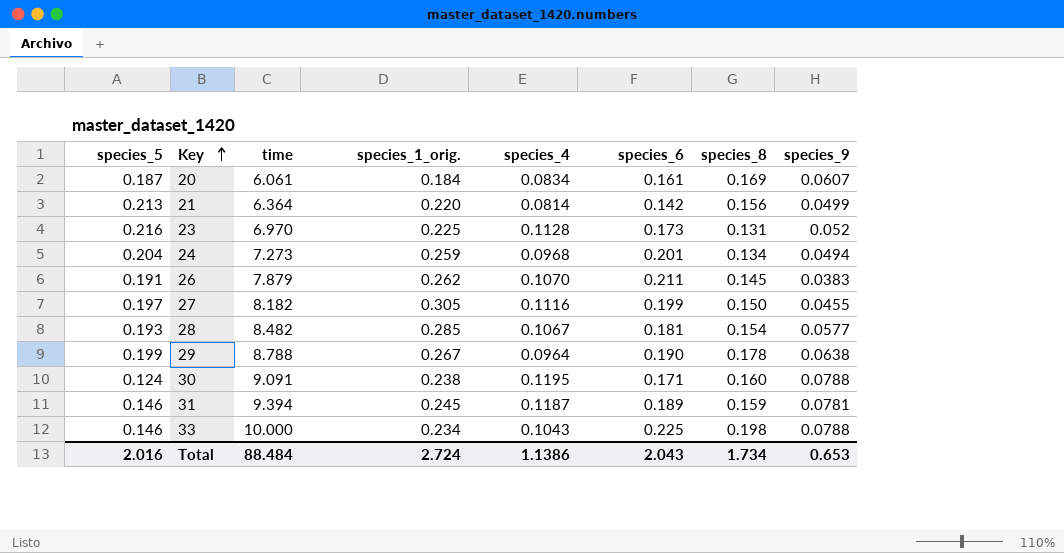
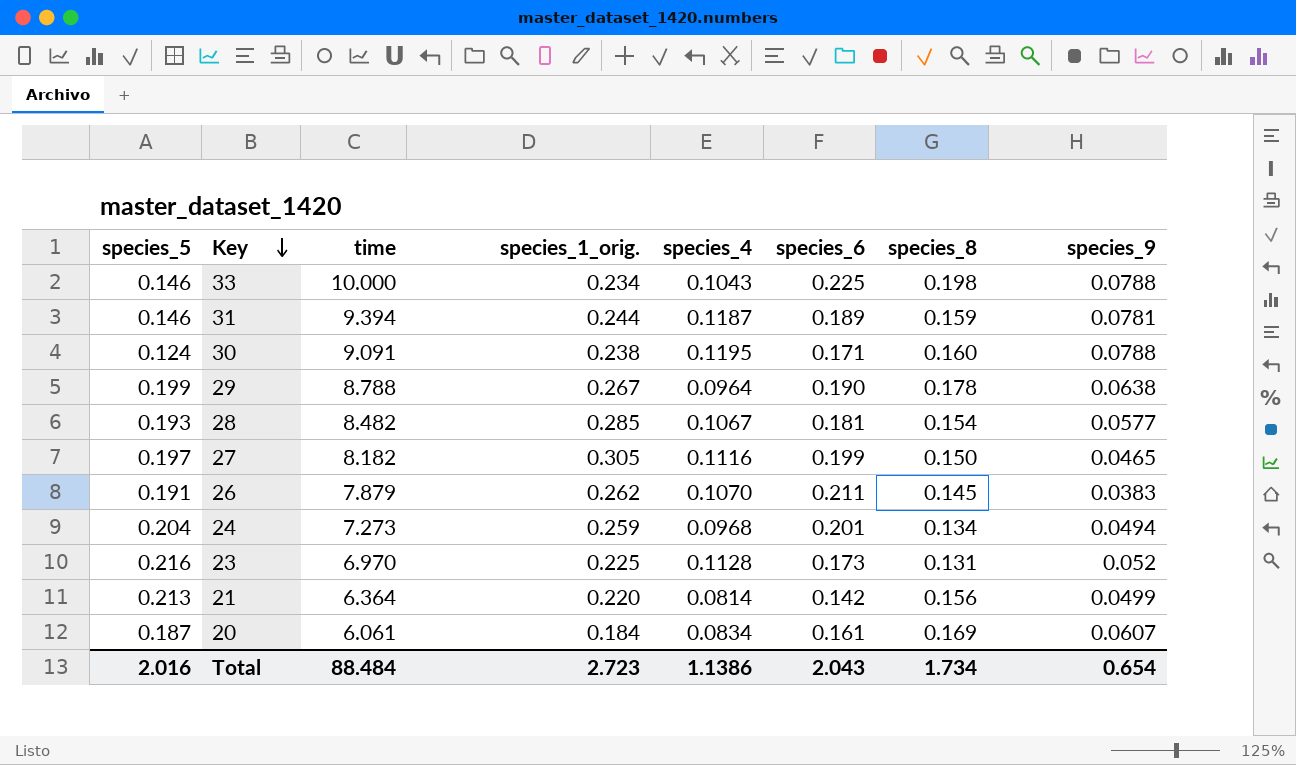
row order: Key ascending -> Key descending
31 | species_1_orig.: 0.245 -> 0.244
27 | species_9: 0.0455 -> 0.0465
Total | species_1_orig.: 2.724 -> 2.723
Total | species_9: 0.653 -> 0.654

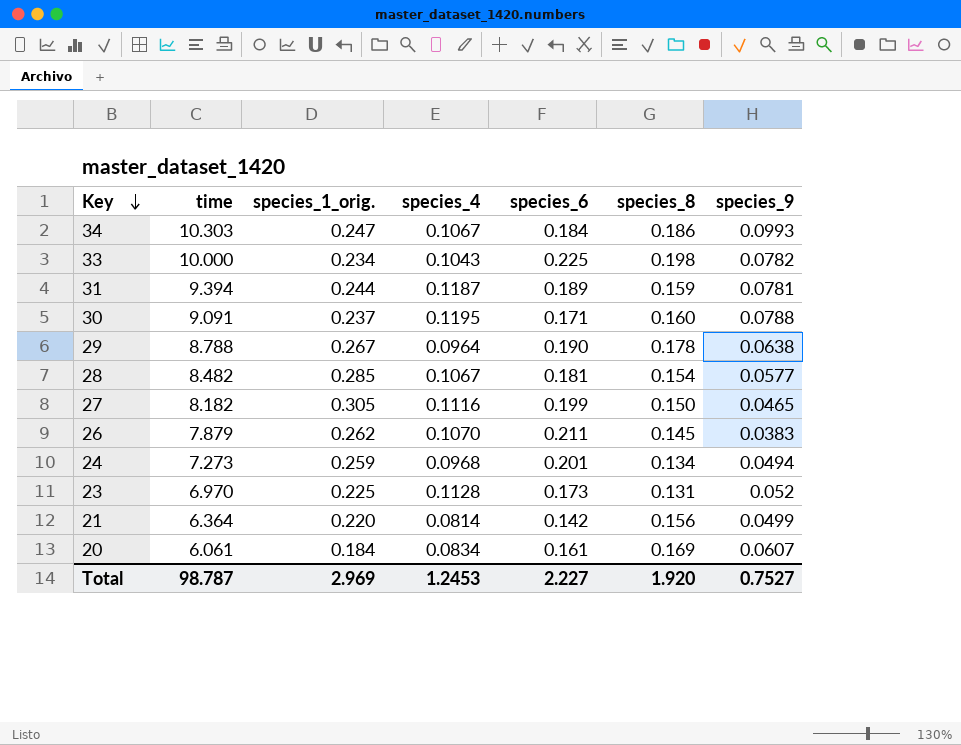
column species_5 | position: 1 -> none
row 34: none -> 10.303 | 0.247 | 0.1067 | 0.184 | 0.186 | 0.0993
33 | species_9: 0.0788 -> 0.0782
30 | species_1_orig.: 0.238 -> 0.237
Total | time: 88.484 -> 98.787
Total | species_1_orig.: 2.723 -> 2.969
Total | species_4: 1.1386 -> 1.2453
Total | species_6: 2.043 -> 2.227
Total | species_8: 1.734 -> 1.920
Total | species_9: 0.654 -> 0.7527

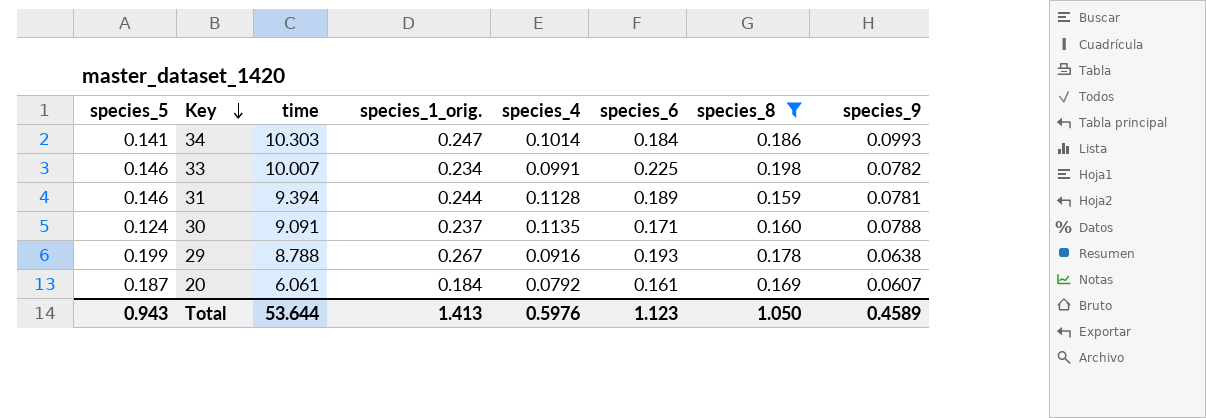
filter: none -> species_8 >= 0.159
column species_5 | position: none -> 1
34 | species_4: 0.1067 -> 0.1014
33 | time: 10.000 -> 10.007
33 | species_4: 0.1043 -> 0.0991
31 | species_4: 0.1187 -> 0.1128
30 | species_4: 0.1195 -> 0.1135
29 | species_4: 0.0964 -> 0.0916
29 | species_6: 0.190 -> 0.193
20 | species_4: 0.0834 -> 0.0792
Total | time: 98.787 -> 53.644
Total | species_1_orig.: 2.969 -> 1.413
Total | species_4: 1.2453 -> 0.5976
Total | species_6: 2.227 -> 1.123
Total | species_8: 1.920 -> 1.050
Total | species_9: 0.7527 -> 0.4589

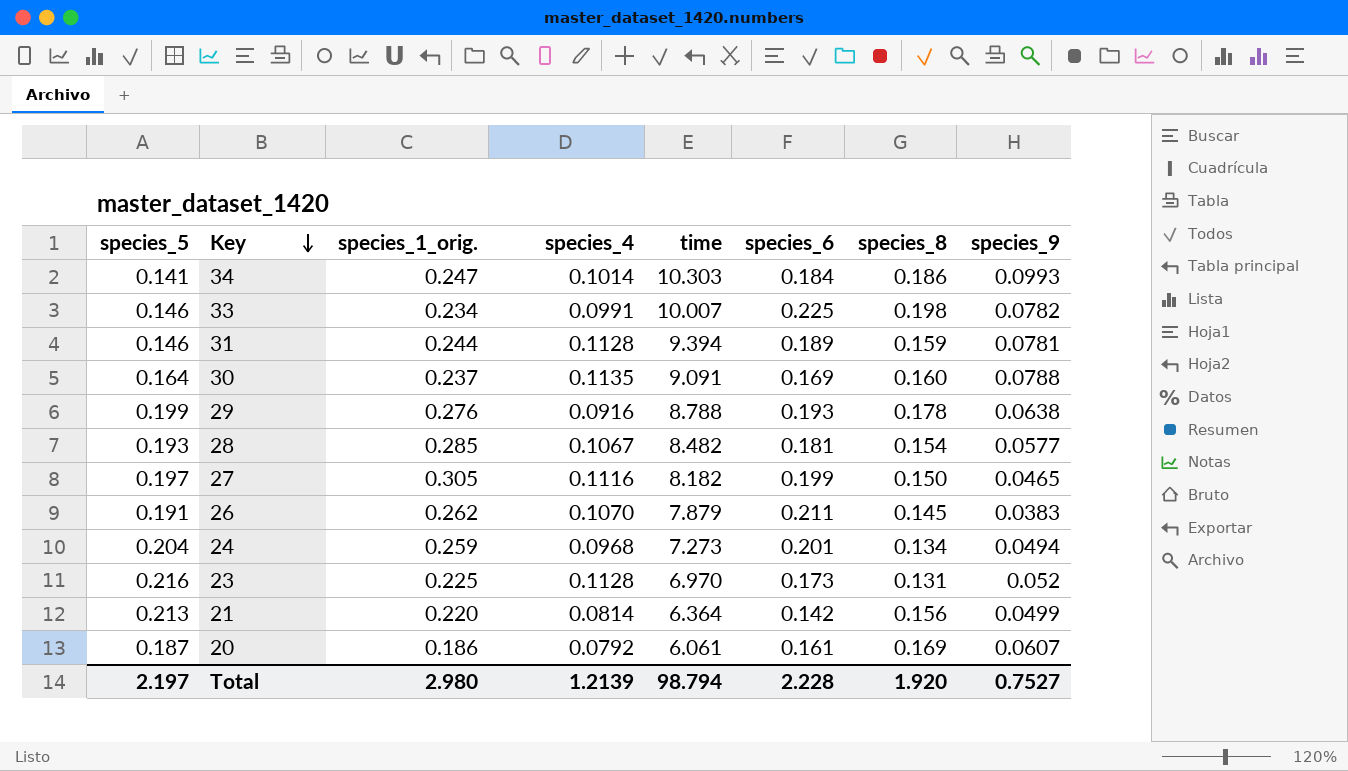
filter: species_8 >= 0.159 -> none
column time | position: 3 -> 5
30 | species_5: 0.124 -> 0.164
30 | species_6: 0.171 -> 0.169
29 | species_1_orig.: 0.267 -> 0.276
20 | species_1_orig.: 0.184 -> 0.186
Total | species_5: 0.943 -> 2.197
Total | species_1_orig.: 1.413 -> 2.980
Total | species_4: 0.5976 -> 1.2139
Total | time: 53.644 -> 98.794
Total | species_6: 1.123 -> 2.228
Total | species_8: 1.050 -> 1.920
Total | species_9: 0.4589 -> 0.7527

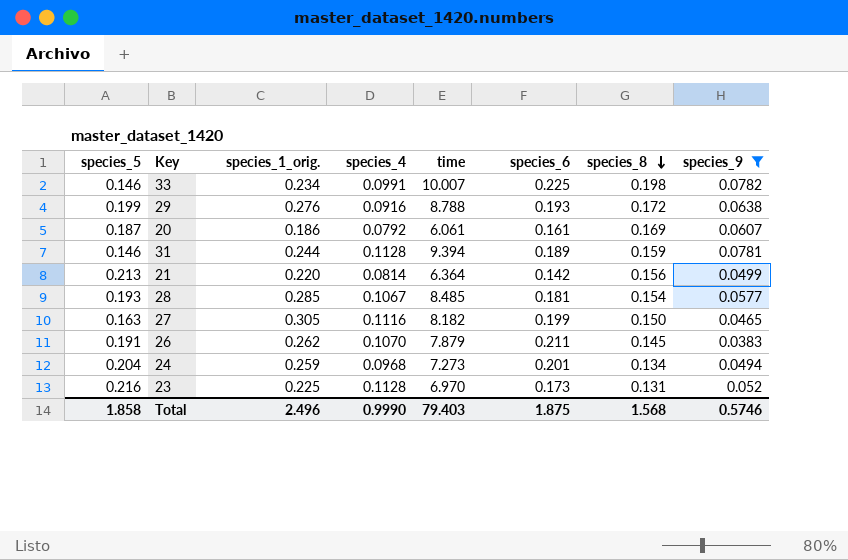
filter: none -> species_9 <= 0.0782
row order: Key descending -> species_8 descending
29 | species_8: 0.178 -> 0.172
28 | time: 8.482 -> 8.485
27 | species_5: 0.197 -> 0.163
Total | species_5: 2.197 -> 1.858
Total | species_1_orig.: 2.980 -> 2.496
Total | species_4: 1.2139 -> 0.9990
Total | time: 98.794 -> 79.403
Total | species_6: 2.228 -> 1.875
Total | species_8: 1.920 -> 1.568
Total | species_9: 0.7527 -> 0.5746

